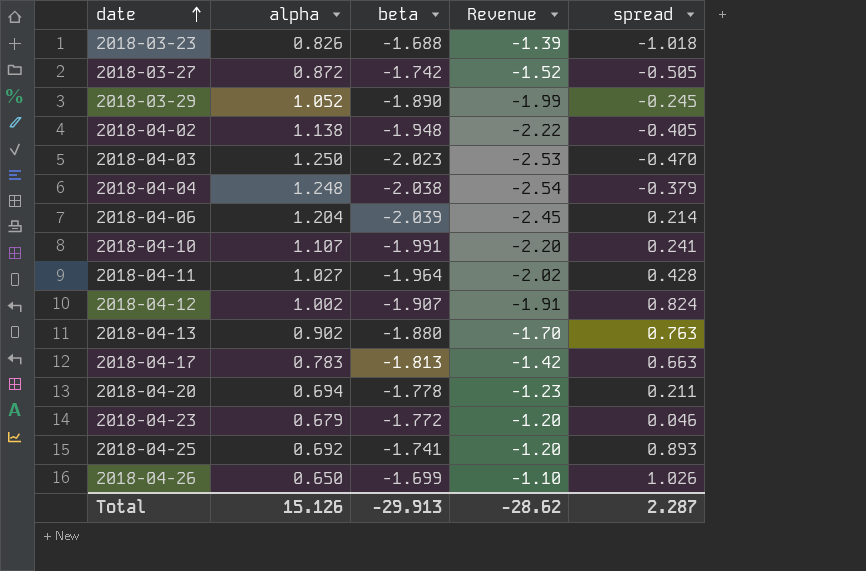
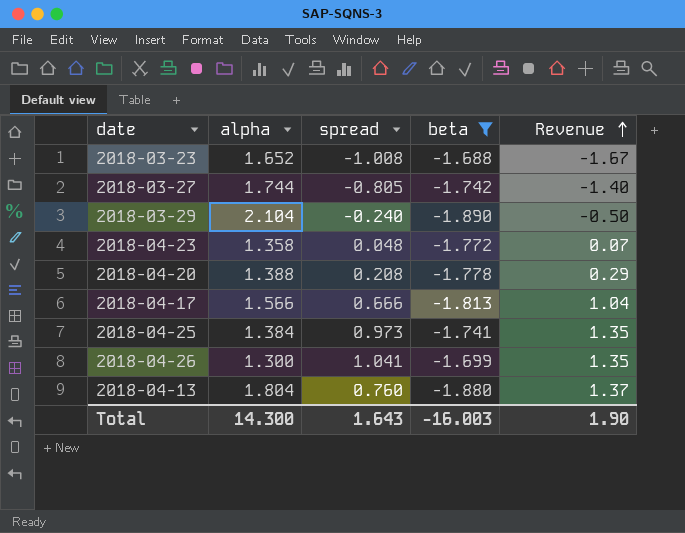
filter: none -> beta >= -1.890
row order: date ascending -> Revenue ascending
column spread | position: 5 -> 3
column Revenue | formula: [alpha] * [beta] -> [alpha] * [spread]
2018-03-23 | alpha: 0.826 -> 1.652
2018-03-23 | spread: -1.018 -> -1.008
2018-03-27 | alpha: 0.872 -> 1.744
2018-03-27 | spread: -0.505 -> -0.805
2018-03-29 | alpha: 1.052 -> 2.104
2018-03-29 | spread: -0.245 -> -0.240
2018-04-23 | alpha: 0.679 -> 1.358
2018-04-23 | spread: 0.046 -> 0.048
2018-04-20 | alpha: 0.694 -> 1.388
2018-04-20 | spread: 0.211 -> 0.208
2018-04-17 | alpha: 0.783 -> 1.566
2018-04-17 | spread: 0.663 -> 0.666
2018-04-25 | alpha: 0.692 -> 1.384
2018-04-25 | spread: 0.893 -> 0.973
2018-04-26 | alpha: 0.650 -> 1.300
2018-04-26 | spread: 1.026 -> 1.041
2018-04-13 | alpha: 0.902 -> 1.804
2018-04-13 | spread: 0.763 -> 0.760
Total | alpha: 15.126 -> 14.300
Total | spread: 2.287 -> 1.643
Total | beta: -29.913 -> -16.003
Total | Revenue: -28.62 -> 1.90

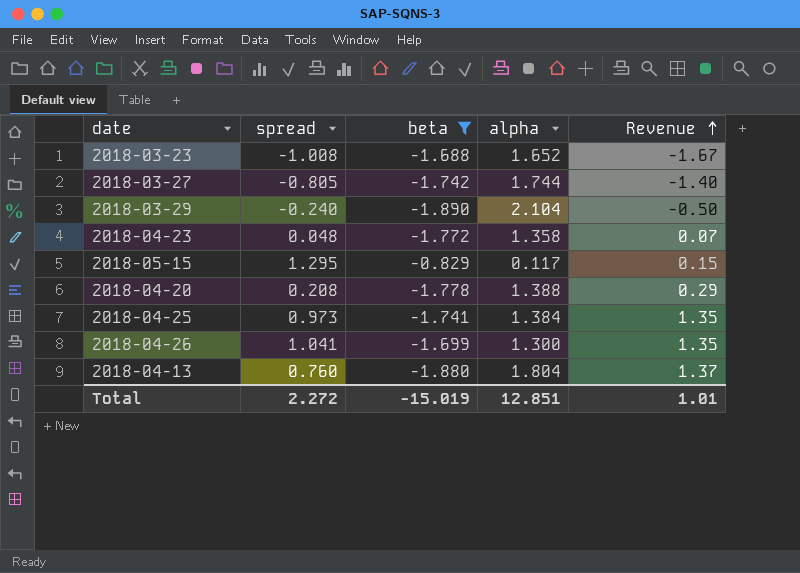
column alpha | position: 2 -> 4
row 2018-04-17: 1.566 | 0.666 | -1.813 | 1.04 -> none
row 2018-05-15: none -> 1.295 | -0.829 | 0.117 | 0.15
Total | spread: 1.643 -> 2.272
Total | beta: -16.003 -> -15.019
Total | alpha: 14.300 -> 12.851
Total | Revenue: 1.90 -> 1.01

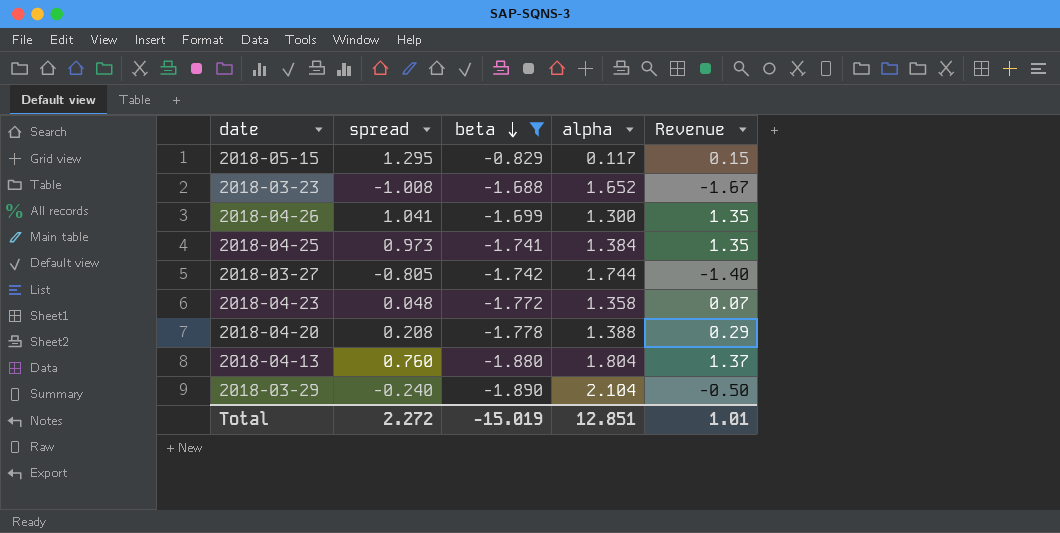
row order: Revenue ascending -> beta descending

